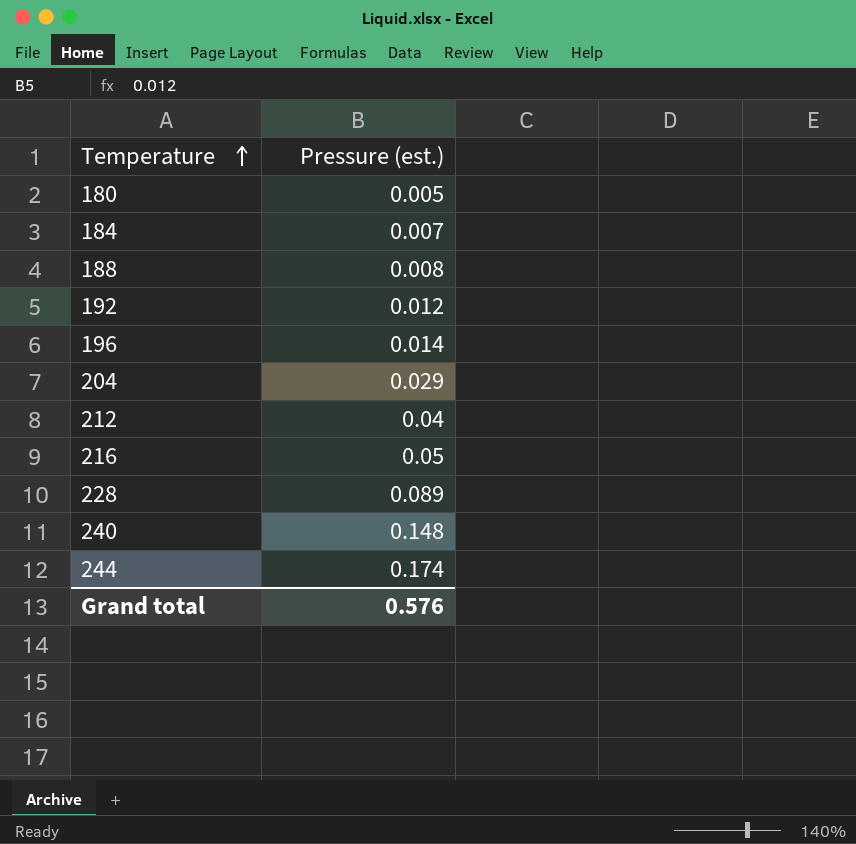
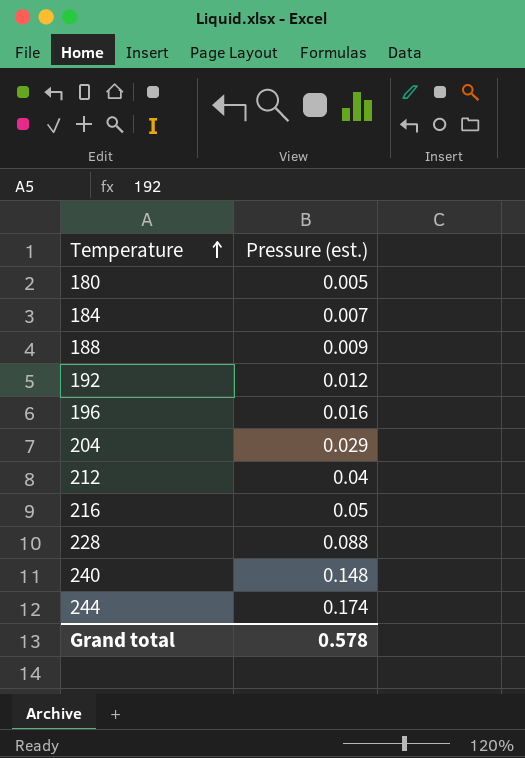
188 | Pressure (est.): 0.008 -> 0.009
196 | Pressure (est.): 0.014 -> 0.016
228 | Pressure (est.): 0.089 -> 0.088
Grand total | Pressure (est.): 0.576 -> 0.578

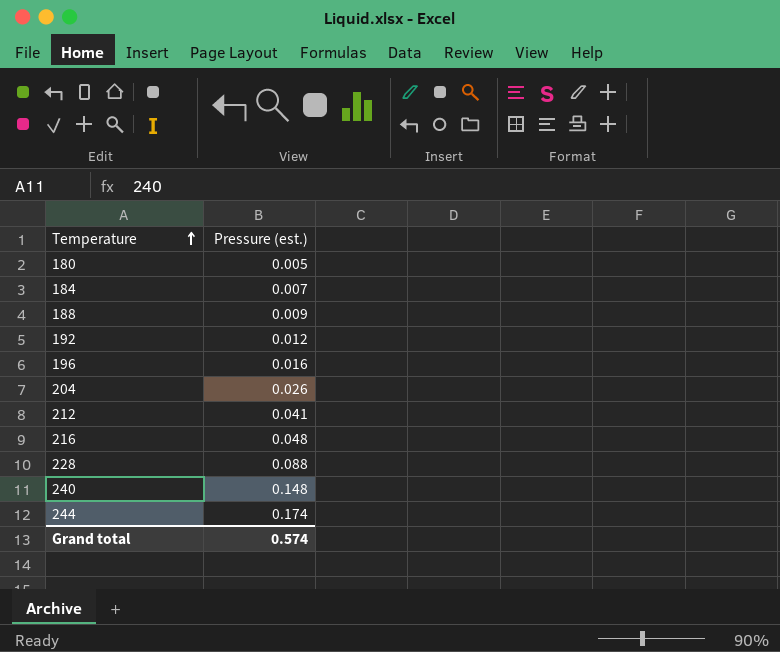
204 | Pressure (est.): 0.029 -> 0.026
212 | Pressure (est.): 0.04 -> 0.041
216 | Pressure (est.): 0.05 -> 0.048
Grand total | Pressure (est.): 0.578 -> 0.574

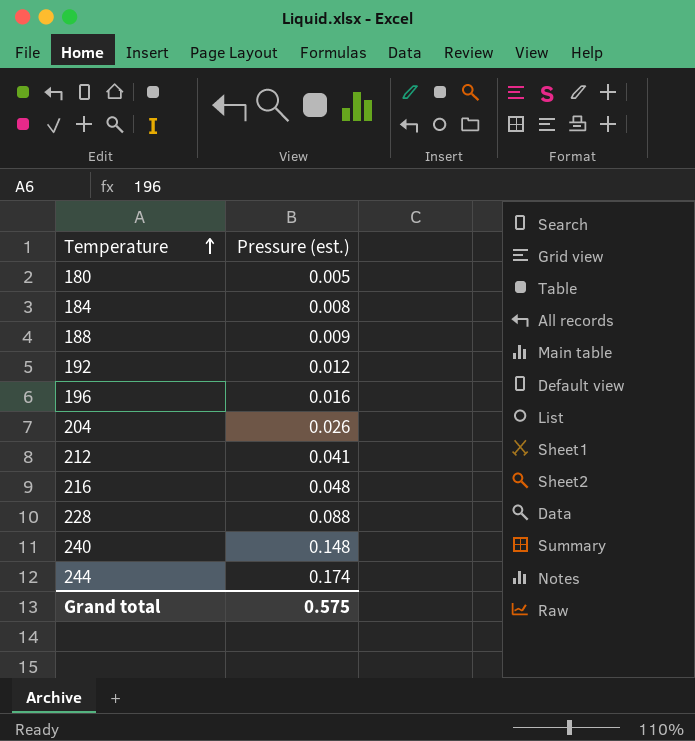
184 | Pressure (est.): 0.007 -> 0.008
Grand total | Pressure (est.): 0.574 -> 0.575

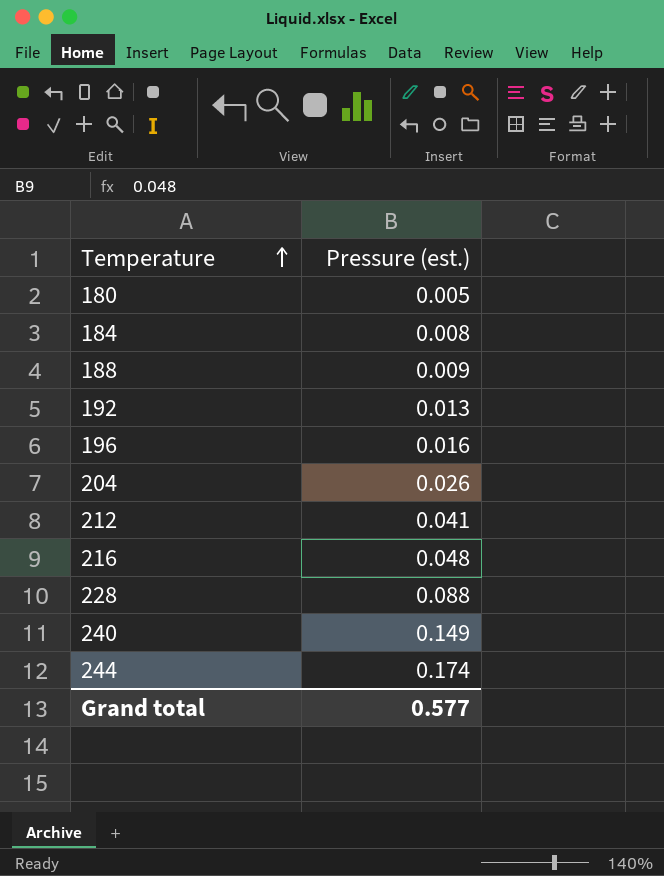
192 | Pressure (est.): 0.012 -> 0.013
240 | Pressure (est.): 0.148 -> 0.149
Grand total | Pressure (est.): 0.575 -> 0.577

